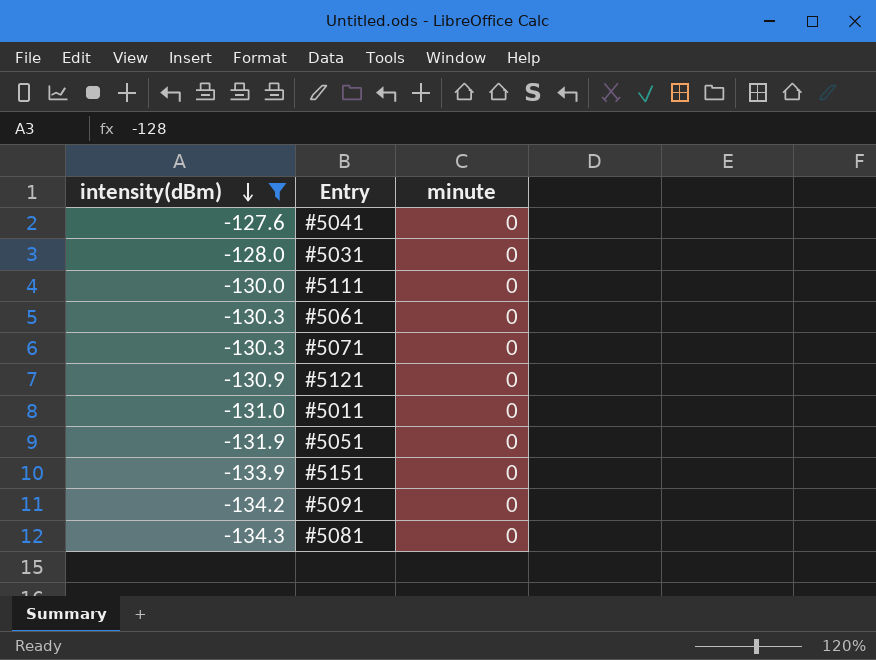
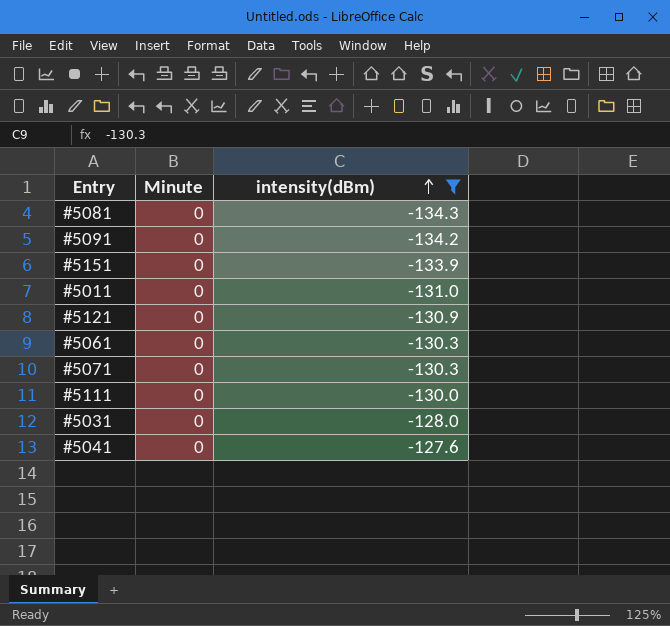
row order: intensity(dBm) descending -> intensity(dBm) ascending
column name: minute -> Minute
column intensity(dBm) | position: 1 -> 3
row #5051: -131.9 | 0 -> none

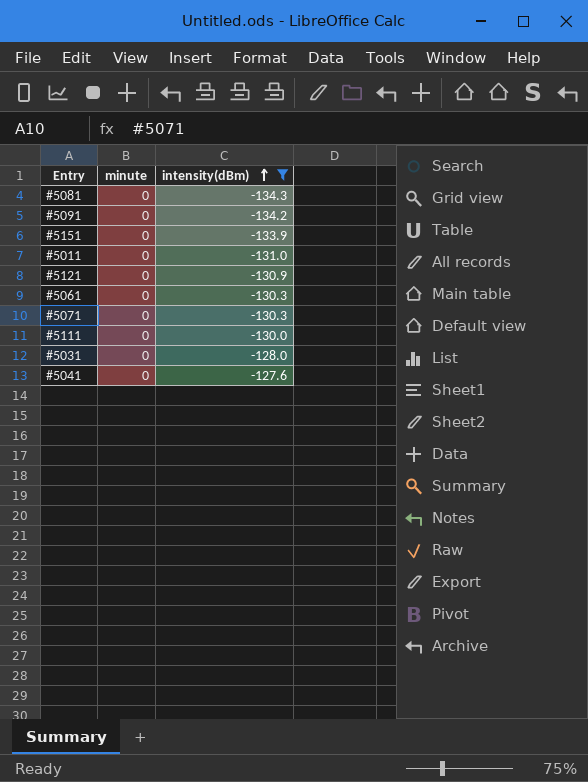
column name: Minute -> minute

